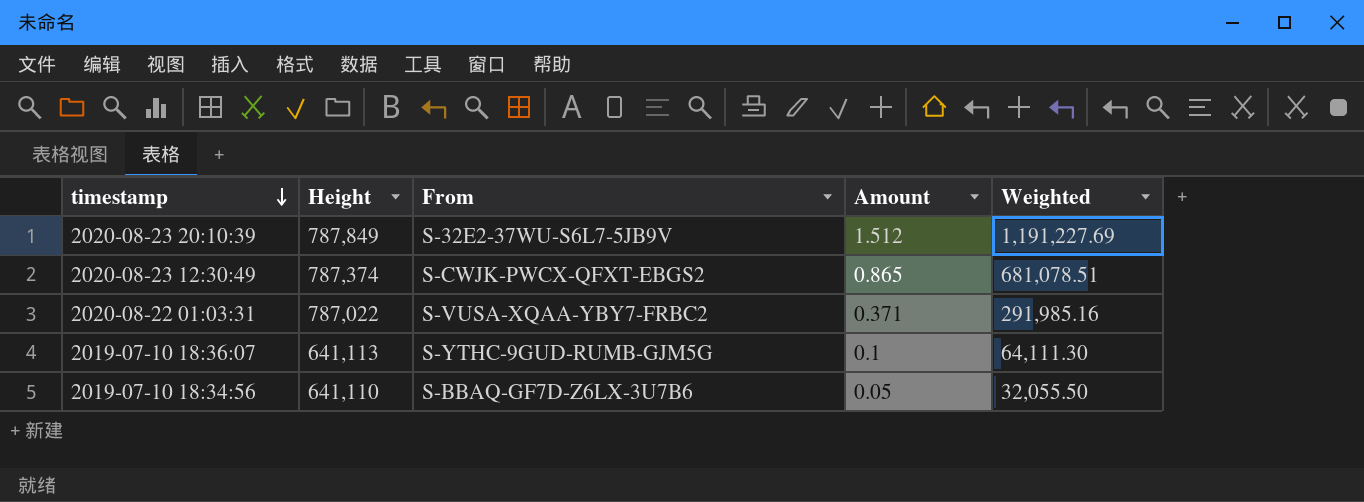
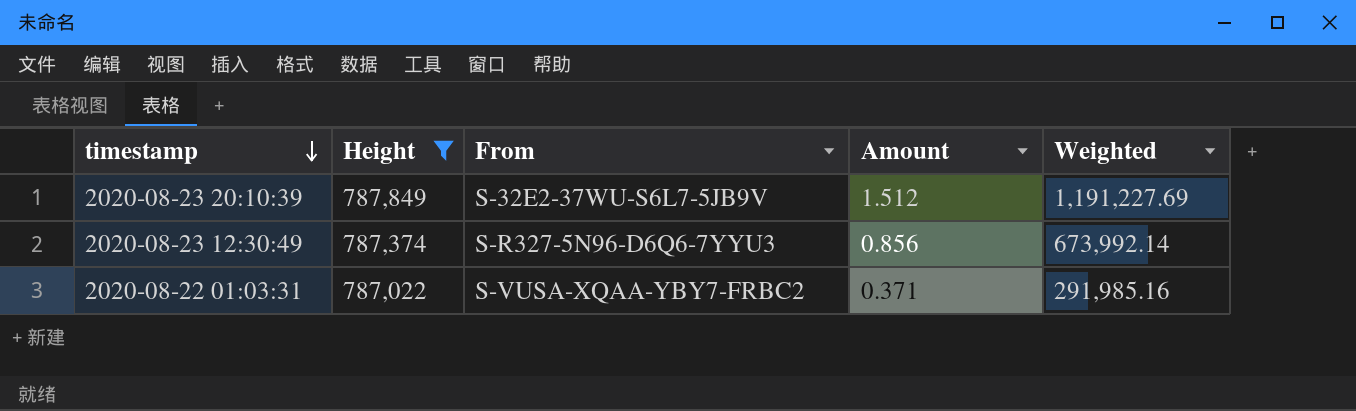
filter: none -> Height >= 787,022
2020-08-23 12:30:49 | From: S-CWJK-PWCX-QFXT-EBGS2 -> S-R327-5N96-D6Q6-7YYU3
2020-08-23 12:30:49 | Amount: 0.865 -> 0.856
2020-08-23 12:30:49 | Weighted: 681,078.51 -> 673,992.14

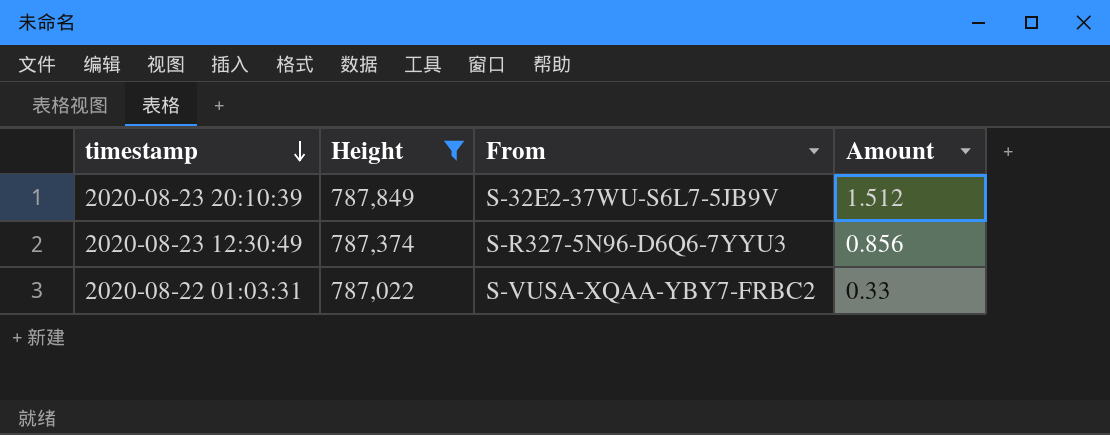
column Weighted | formula: [Height] * [Amount] -> none
2020-08-22 01:03:31 | Amount: 0.371 -> 0.33

